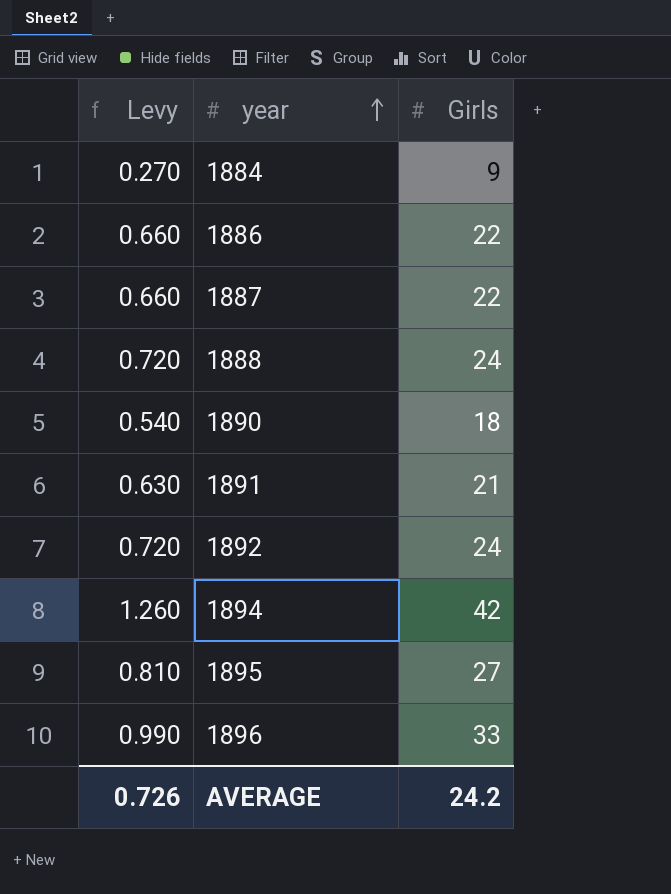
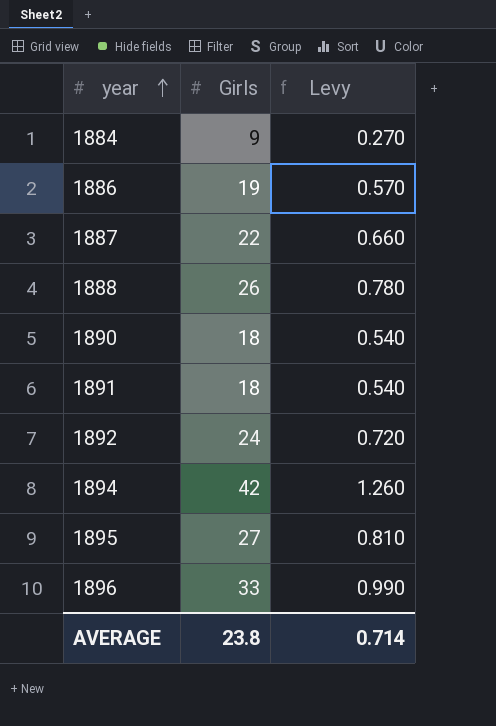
column Levy | position: 1 -> 3
1886 | Girls: 22 -> 19
1886 | Levy: 0.660 -> 0.570
1888 | Girls: 24 -> 26
1888 | Levy: 0.720 -> 0.780
1891 | Girls: 21 -> 18
1891 | Levy: 0.630 -> 0.540
AVERAGE | Girls: 24.2 -> 23.8
AVERAGE | Levy: 0.726 -> 0.714

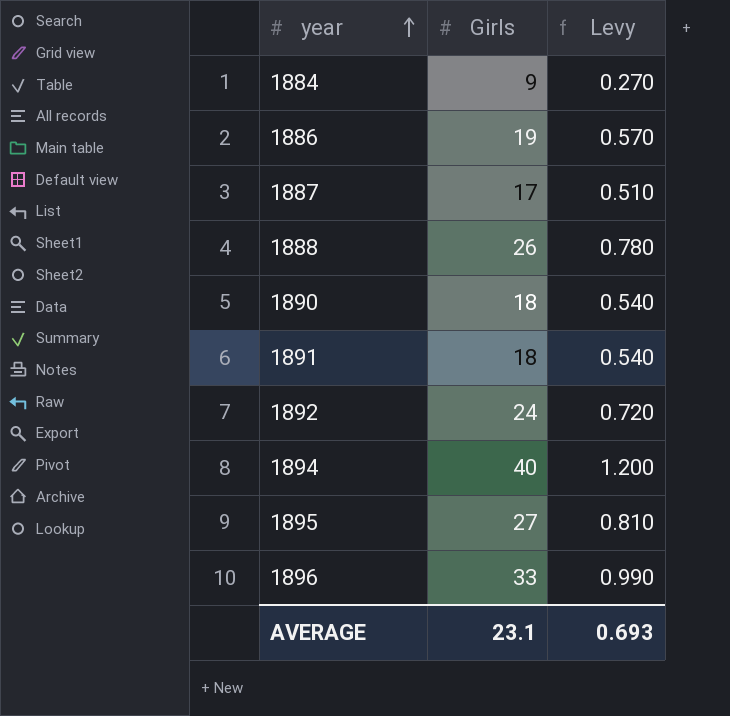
1887 | Girls: 22 -> 17
1887 | Levy: 0.660 -> 0.510
1894 | Girls: 42 -> 40
1894 | Levy: 1.260 -> 1.200
AVERAGE | Girls: 23.8 -> 23.1
AVERAGE | Levy: 0.714 -> 0.693

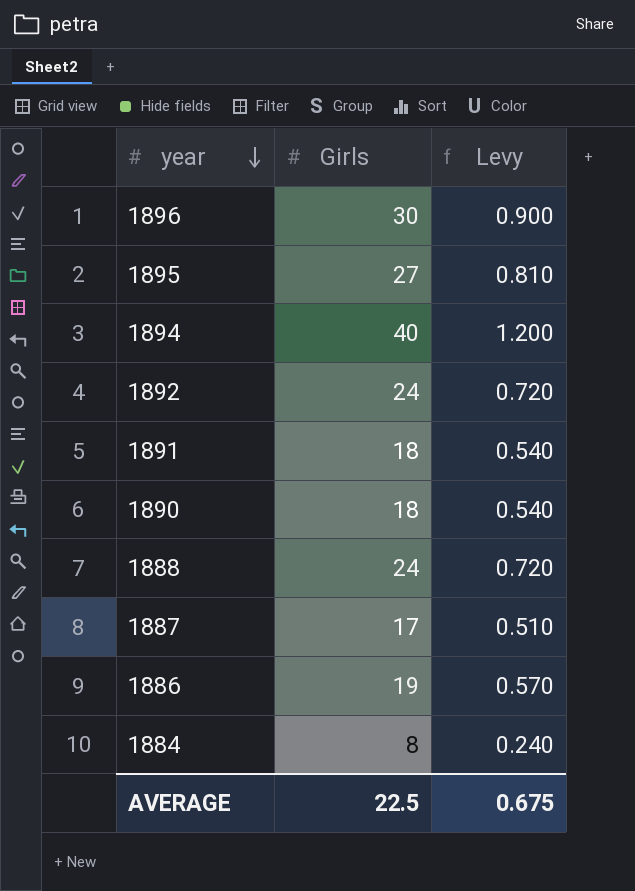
row order: year ascending -> year descending
1896 | Girls: 33 -> 30
1896 | Levy: 0.990 -> 0.900
1888 | Girls: 26 -> 24
1888 | Levy: 0.780 -> 0.720
1884 | Girls: 9 -> 8
1884 | Levy: 0.270 -> 0.240
AVERAGE | Girls: 23.1 -> 22.5
AVERAGE | Levy: 0.693 -> 0.675

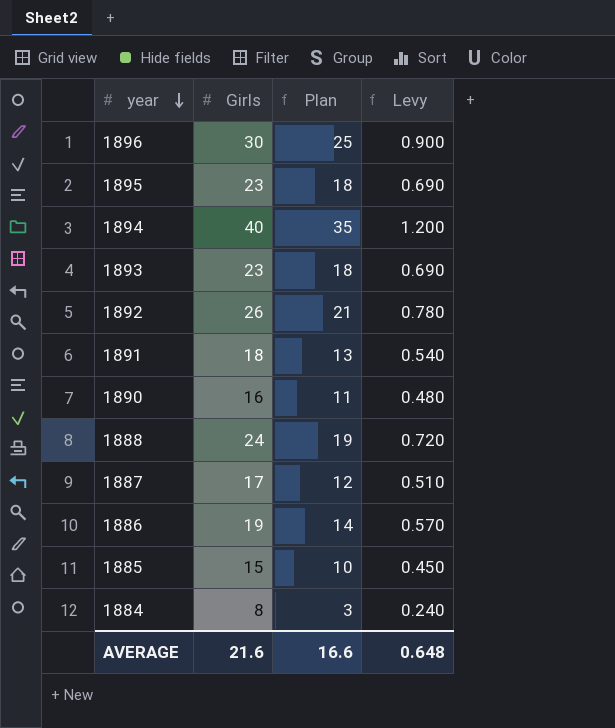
column Plan | formula: none -> [Girls] - 5
1895 | Girls: 27 -> 23
1895 | Levy: 0.810 -> 0.690
row 1893: none -> 23 | 18 | 0.690
1892 | Girls: 24 -> 26
1892 | Levy: 0.720 -> 0.780
1890 | Girls: 18 -> 16
1890 | Levy: 0.540 -> 0.480
row 1885: none -> 15 | 10 | 0.450
AVERAGE | Girls: 22.5 -> 21.6
AVERAGE | Levy: 0.675 -> 0.648

